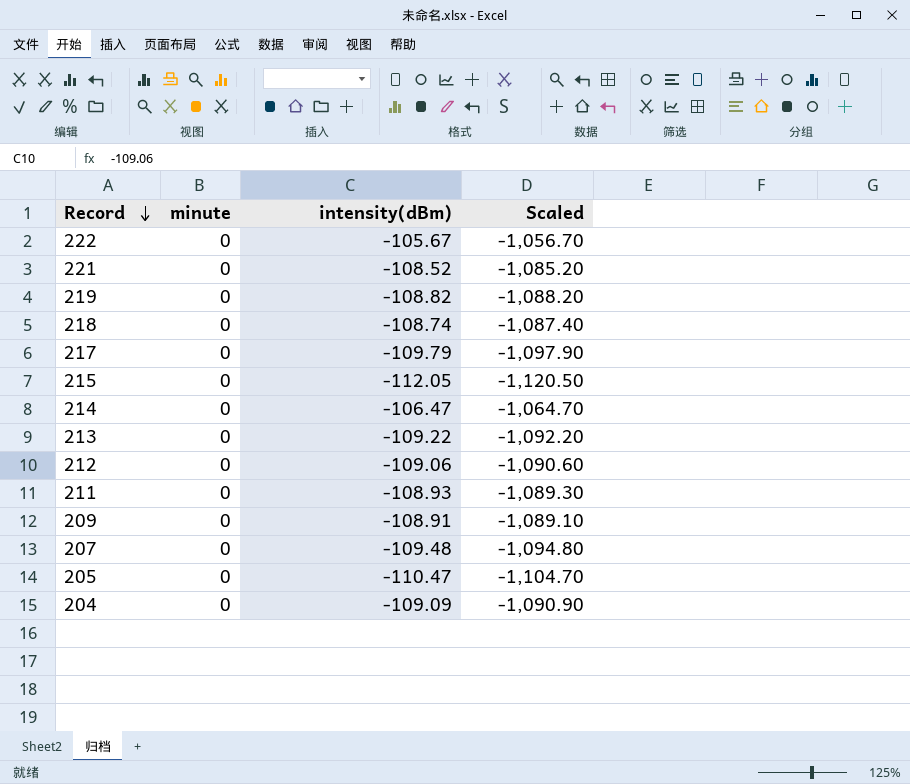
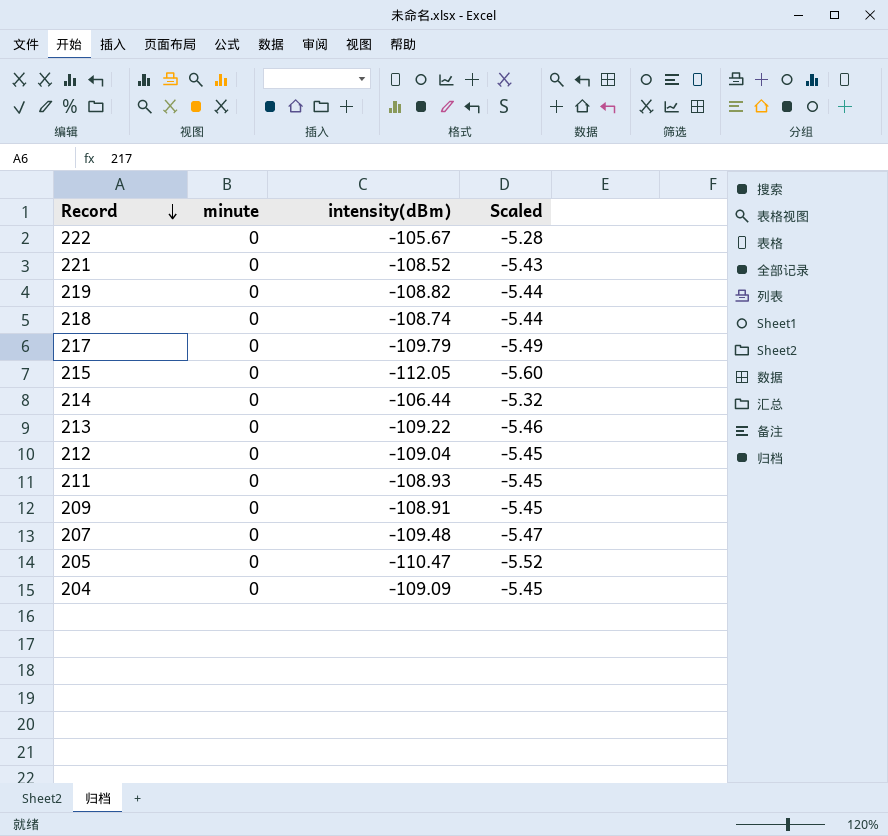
column Scaled | formula: [intensity(dBm)] * 10 -> [intensity(dBm)] * 0.05
214 | intensity(dBm): -106.47 -> -106.44
212 | intensity(dBm): -109.06 -> -109.04

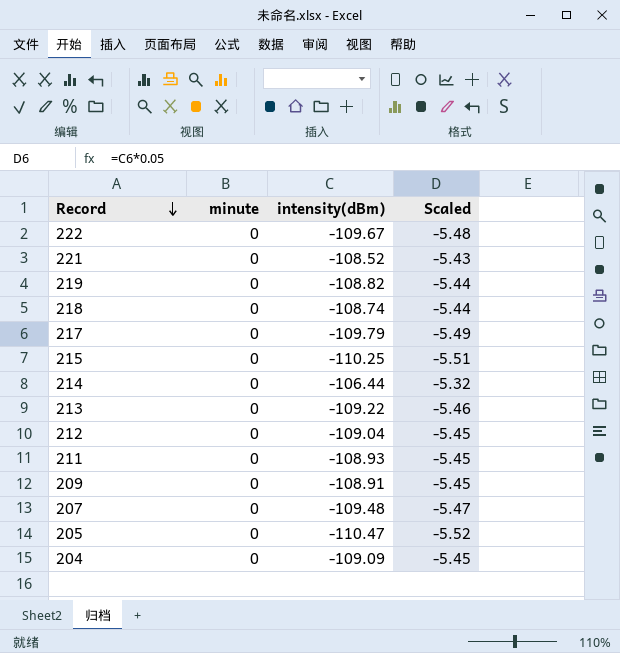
222 | intensity(dBm): -105.67 -> -109.67
222 | Scaled: -5.28 -> -5.48
215 | intensity(dBm): -112.05 -> -110.25
215 | Scaled: -5.60 -> -5.51

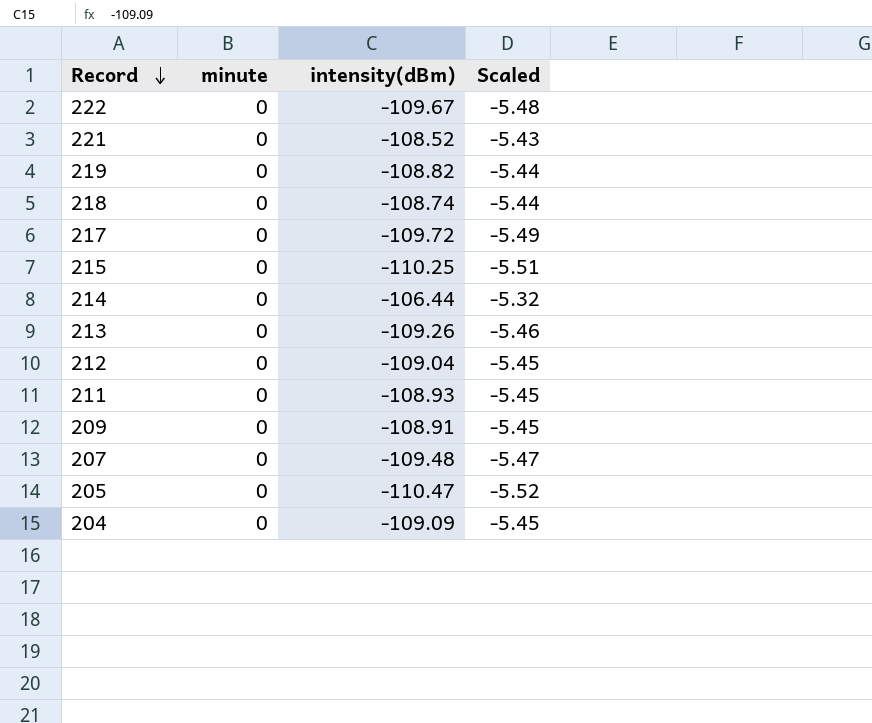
217 | intensity(dBm): -109.79 -> -109.72
213 | intensity(dBm): -109.22 -> -109.26

